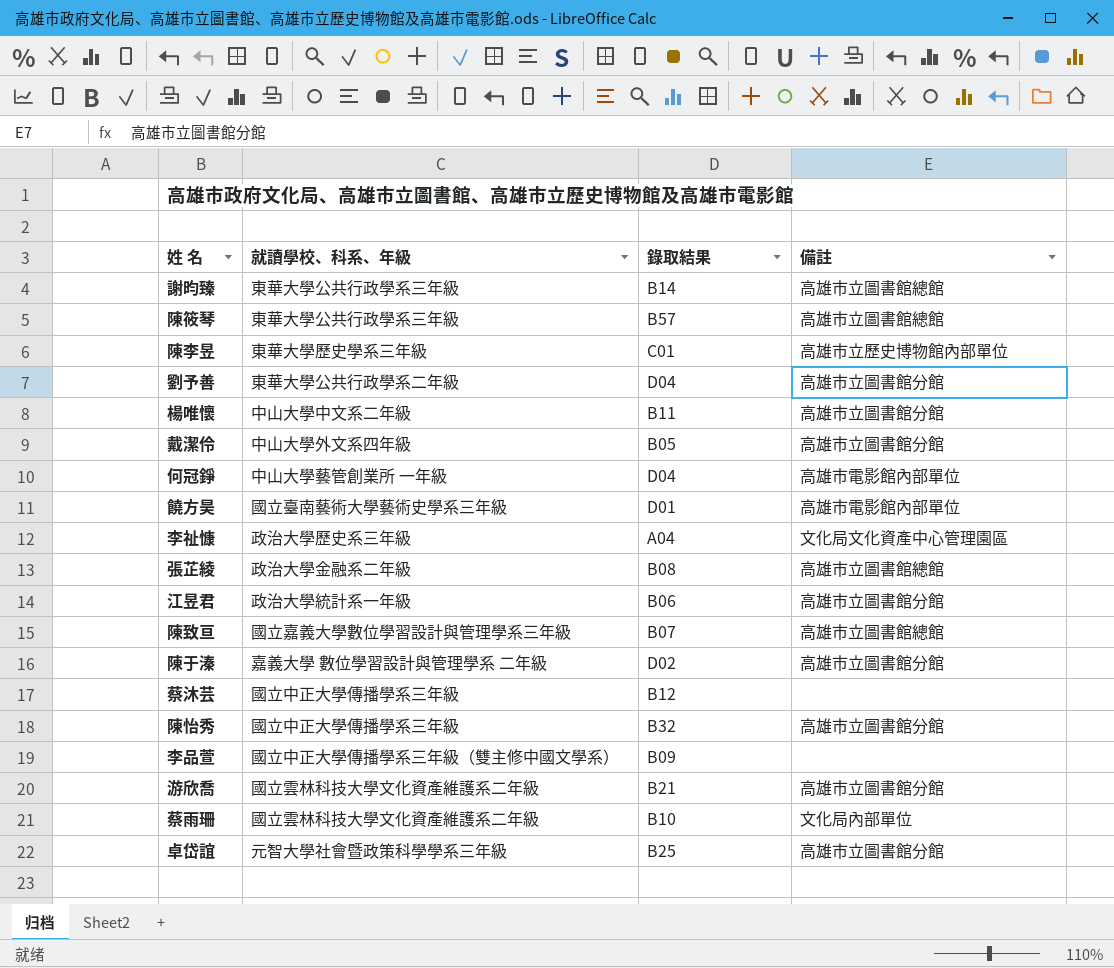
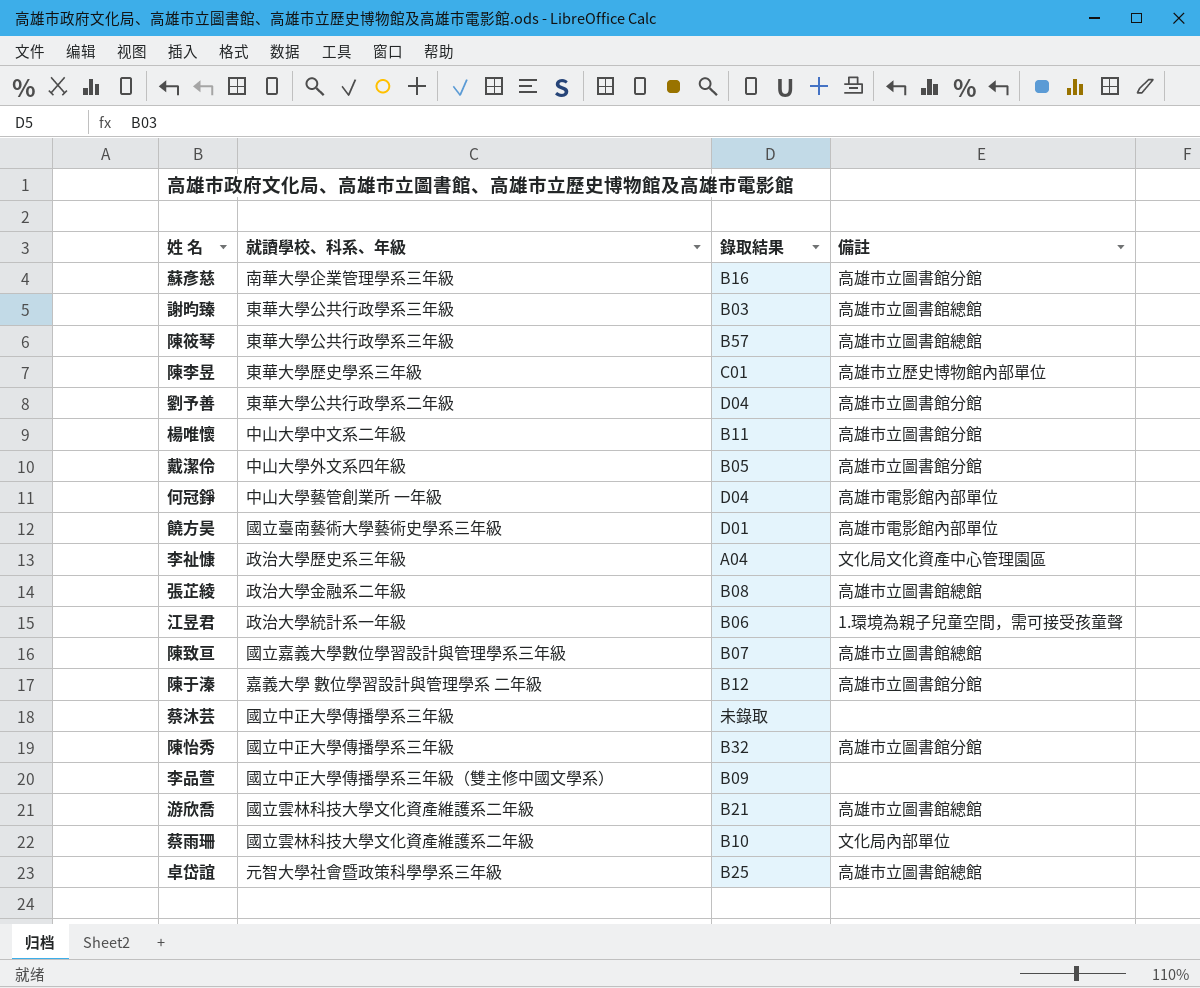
row 蘇彥慈: none -> 南華大學企業管理學系三年級 | B16 | 高雄市立圖書館分館
謝昀臻 | 錄取結果: B14 -> B03
江昱君 | 備註: 高雄市立圖書館分館 -> 1.環境為親子兒童空間，需可接受孩童聲
陳于溱 | 錄取結果: D02 -> B12
蔡沐芸 | 錄取結果: B12 -> 未錄取
游欣喬 | 備註: 高雄市立圖書館分館 -> 高雄市立圖書館總館
卓岱誼 | 備註: 高雄市立圖書館分館 -> 高雄市立圖書館總館

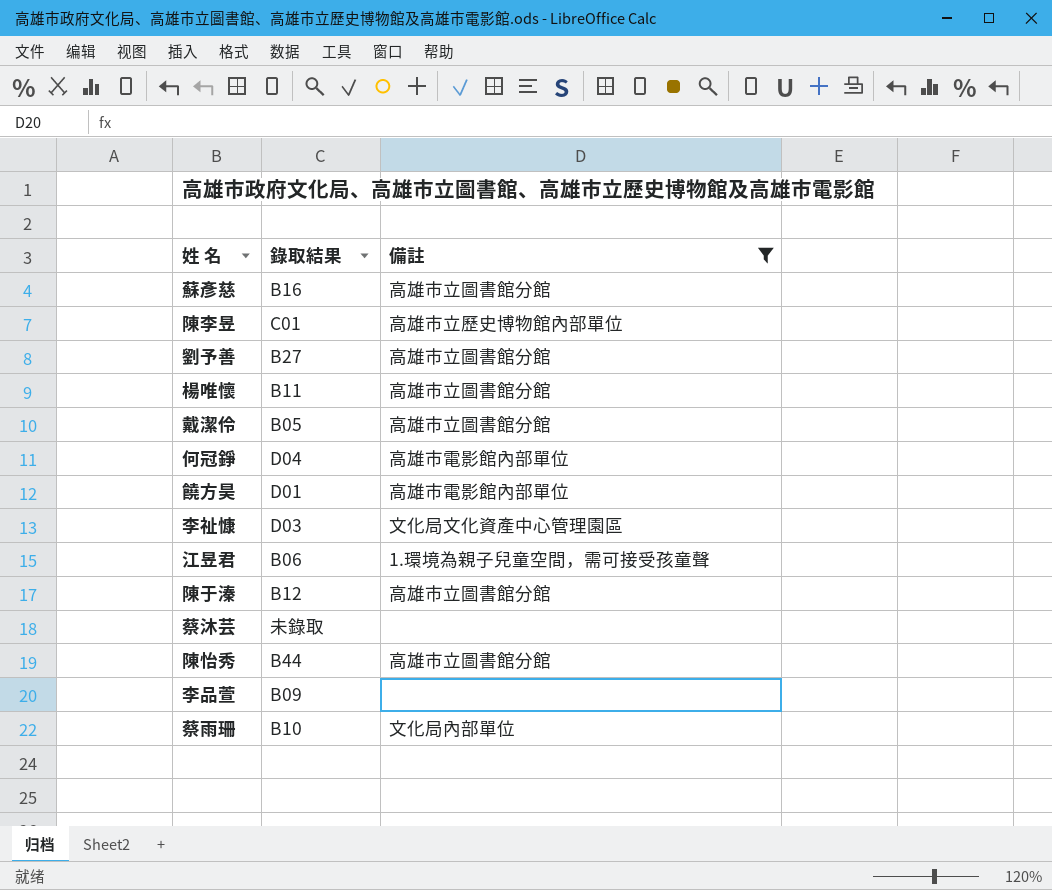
filter: none -> 備註 != 高雄市立圖書館總館
column 就讀學校、科系、年級 | position: 2 -> none
劉予善 | 錄取結果: D04 -> B27
李祉慷 | 錄取結果: A04 -> D03
陳怡秀 | 錄取結果: B32 -> B44

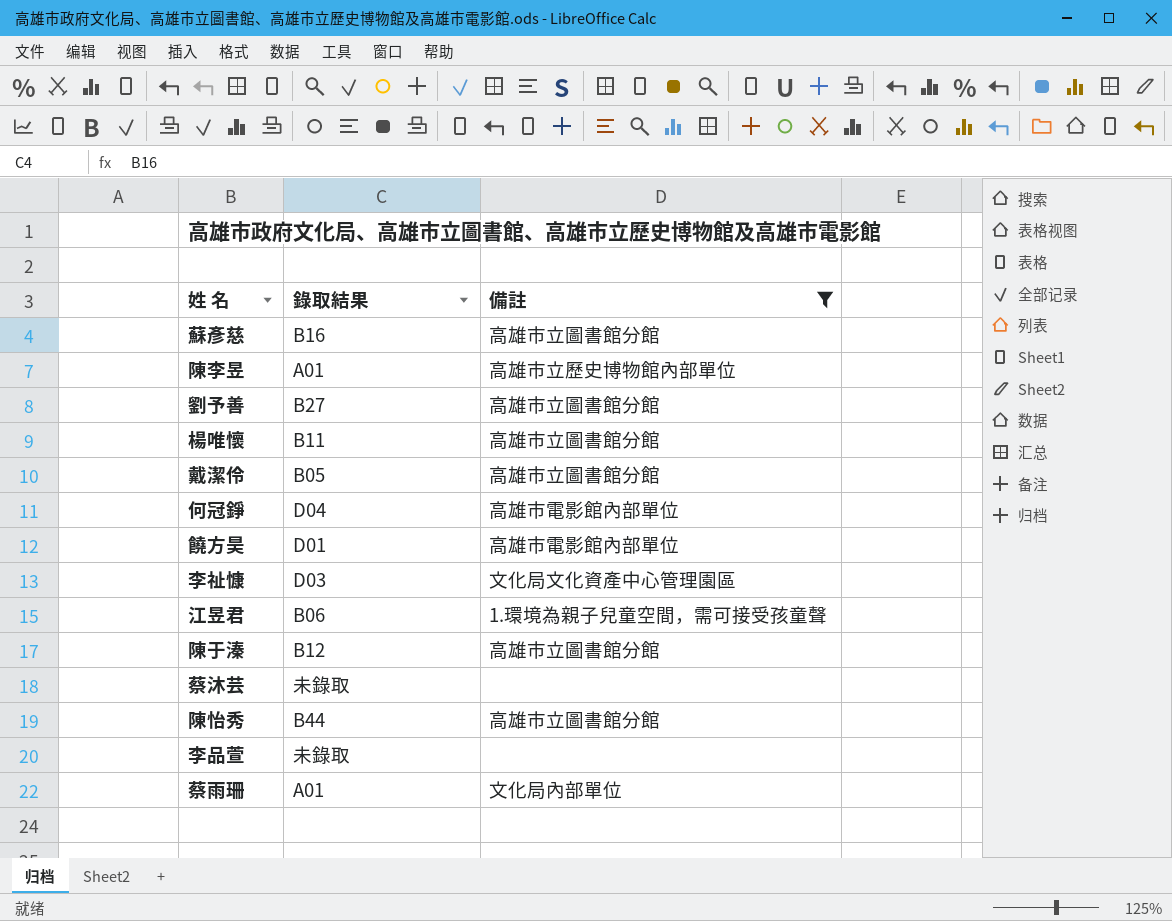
陳李昱 | 錄取結果: C01 -> A01
李品萱 | 錄取結果: B09 -> 未錄取
蔡雨珊 | 錄取結果: B10 -> A01

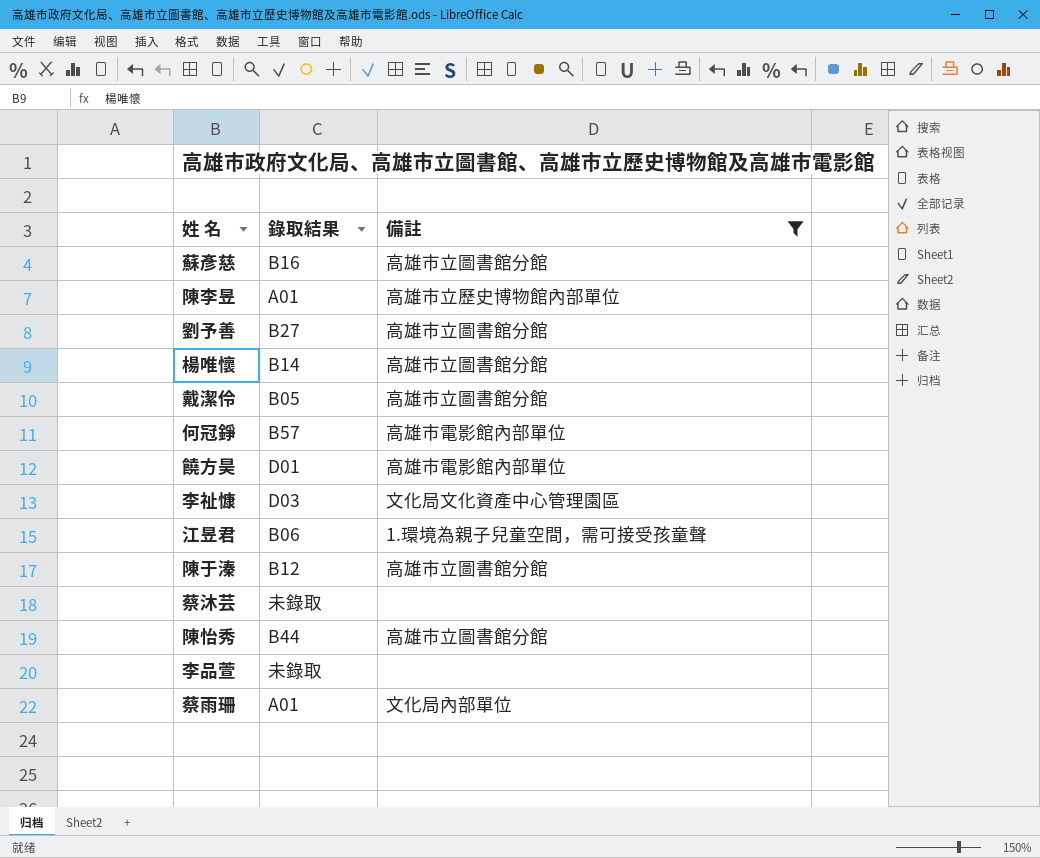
楊唯懷 | 錄取結果: B11 -> B14
何冠錚 | 錄取結果: D04 -> B57

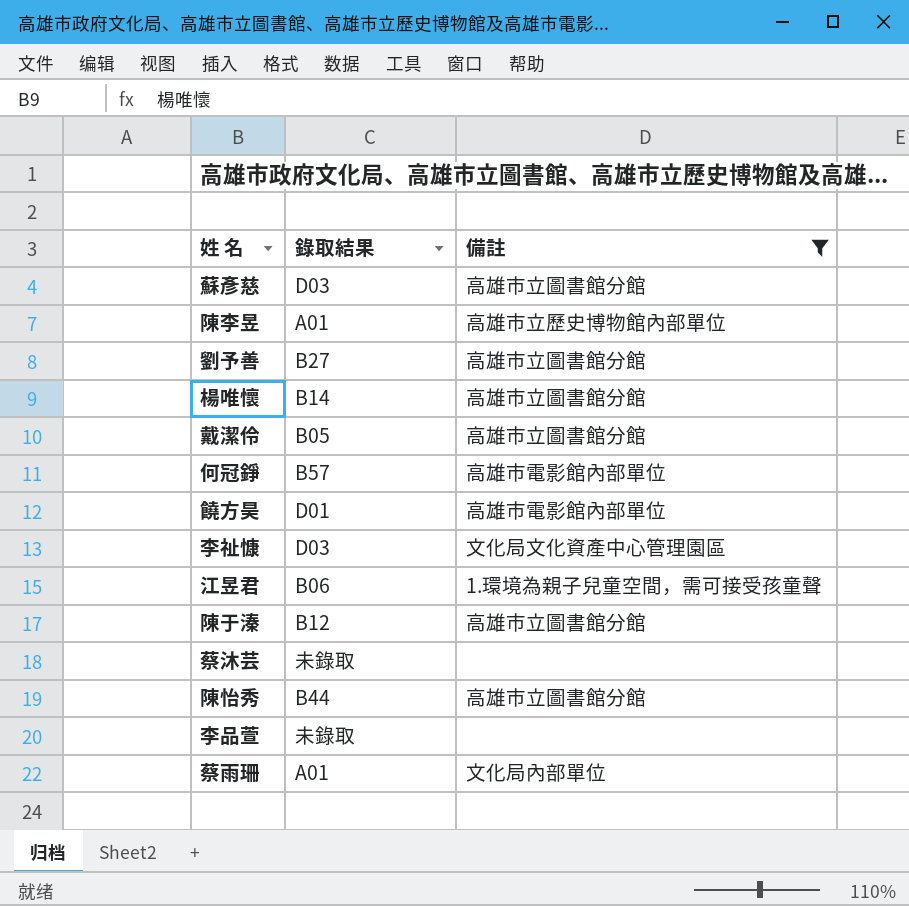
蘇彥慈 | 錄取結果: B16 -> D03

